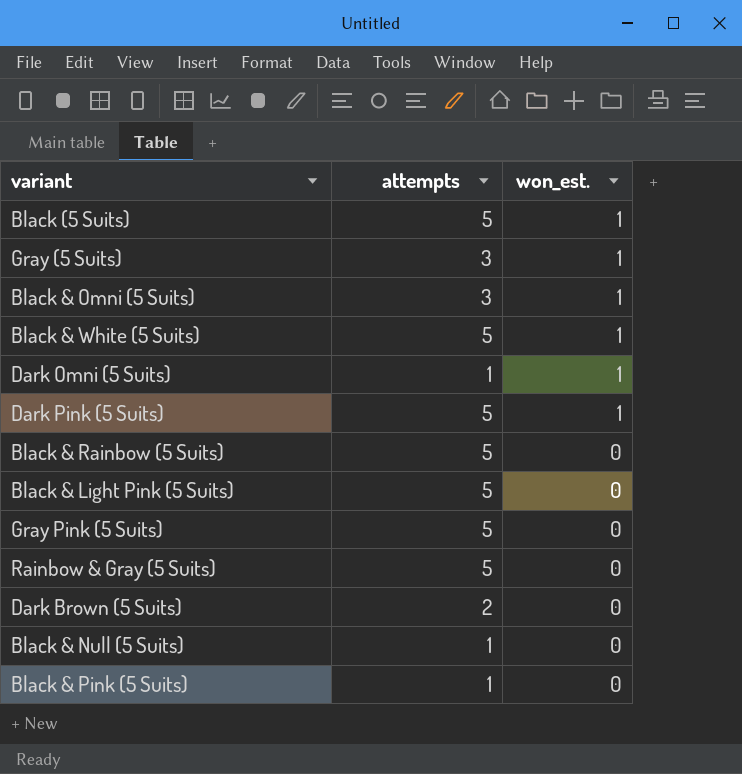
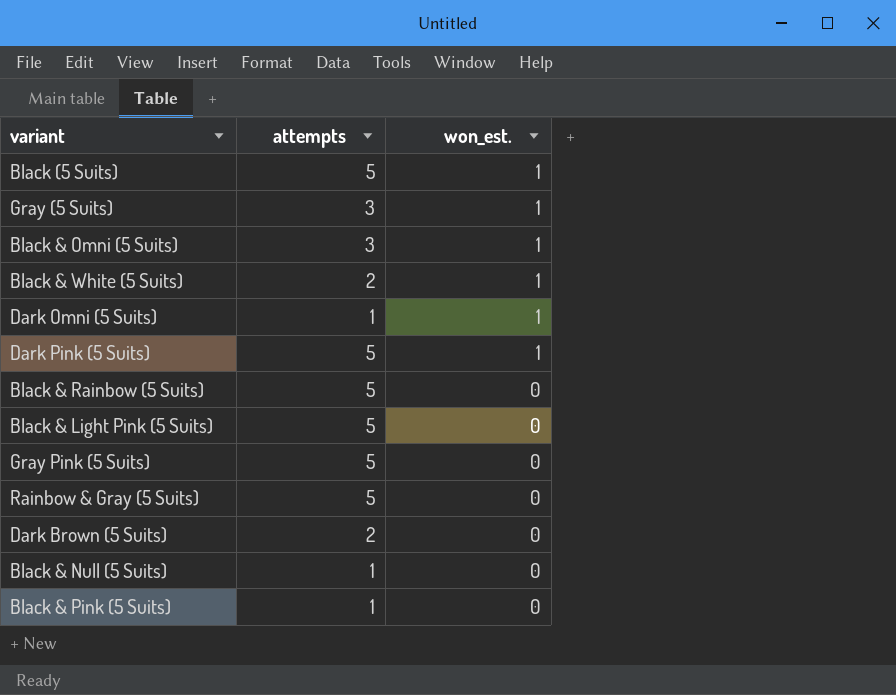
Black & White (5 Suits) | attempts: 5 -> 2

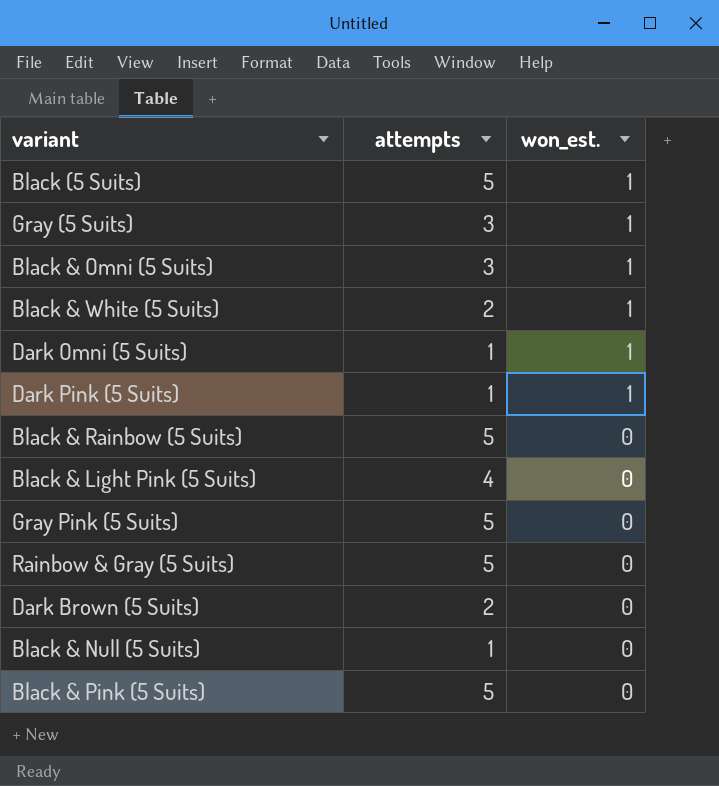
Dark Pink (5 Suits) | attempts: 5 -> 1
Black & Light Pink (5 Suits) | attempts: 5 -> 4
Black & Pink (5 Suits) | attempts: 1 -> 5

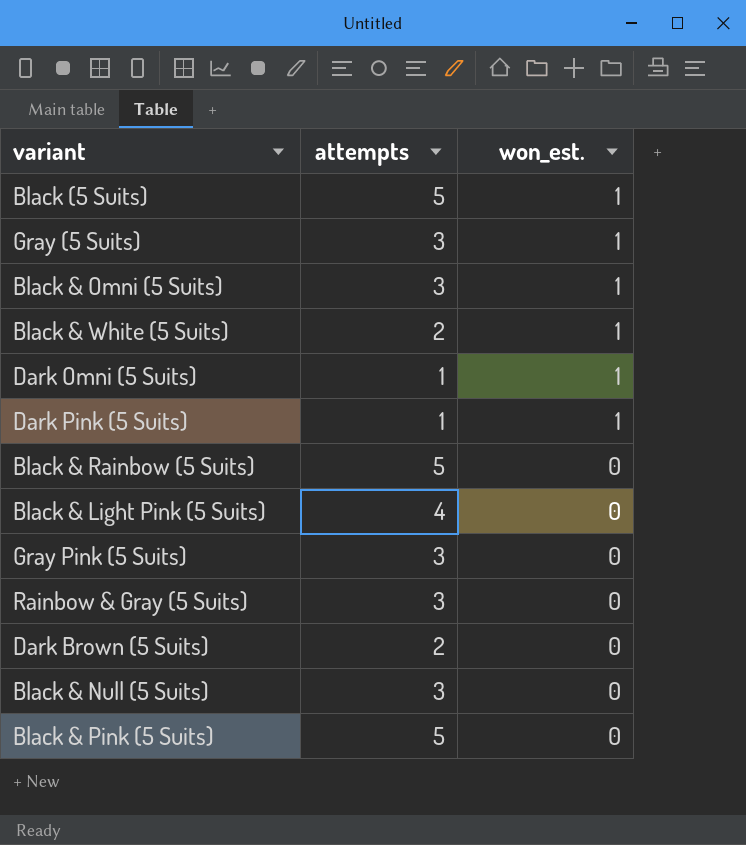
Gray Pink (5 Suits) | attempts: 5 -> 3
Rainbow & Gray (5 Suits) | attempts: 5 -> 3
Black & Null (5 Suits) | attempts: 1 -> 3

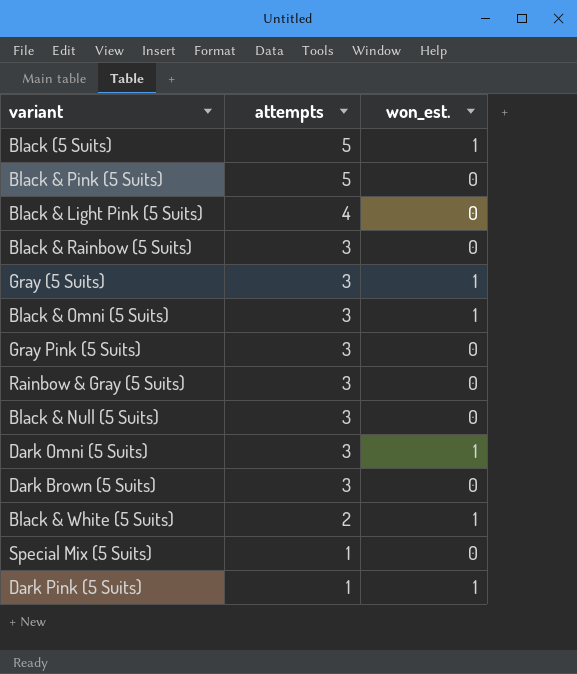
row order: won_est. descending -> attempts descending
Black & Rainbow (5 Suits) | attempts: 5 -> 3
Dark Omni (5 Suits) | attempts: 1 -> 3
Dark Brown (5 Suits) | attempts: 2 -> 3
row Special Mix (5 Suits): none -> 1 | 0

